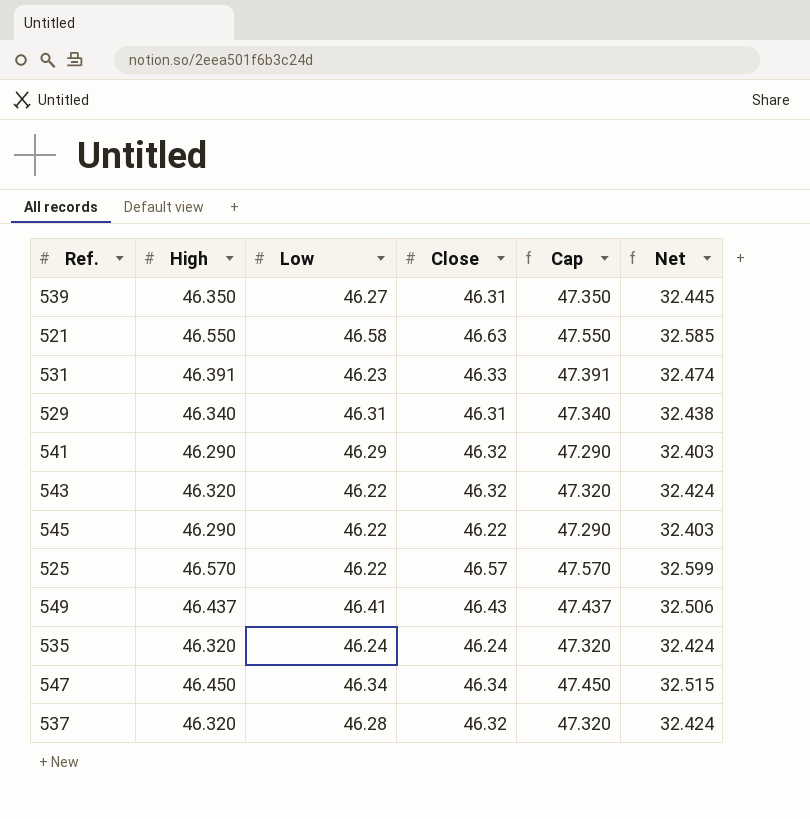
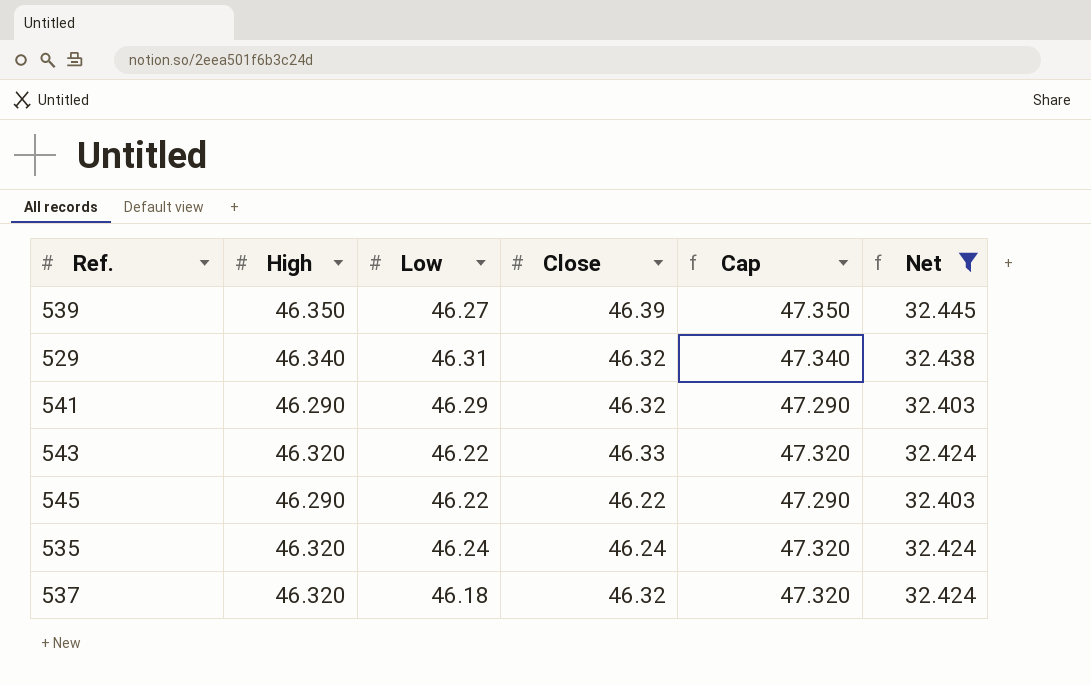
filter: none -> Net <= 32.445
539 | Close: 46.31 -> 46.39
529 | Close: 46.31 -> 46.32
543 | Close: 46.32 -> 46.33
537 | Low: 46.28 -> 46.18

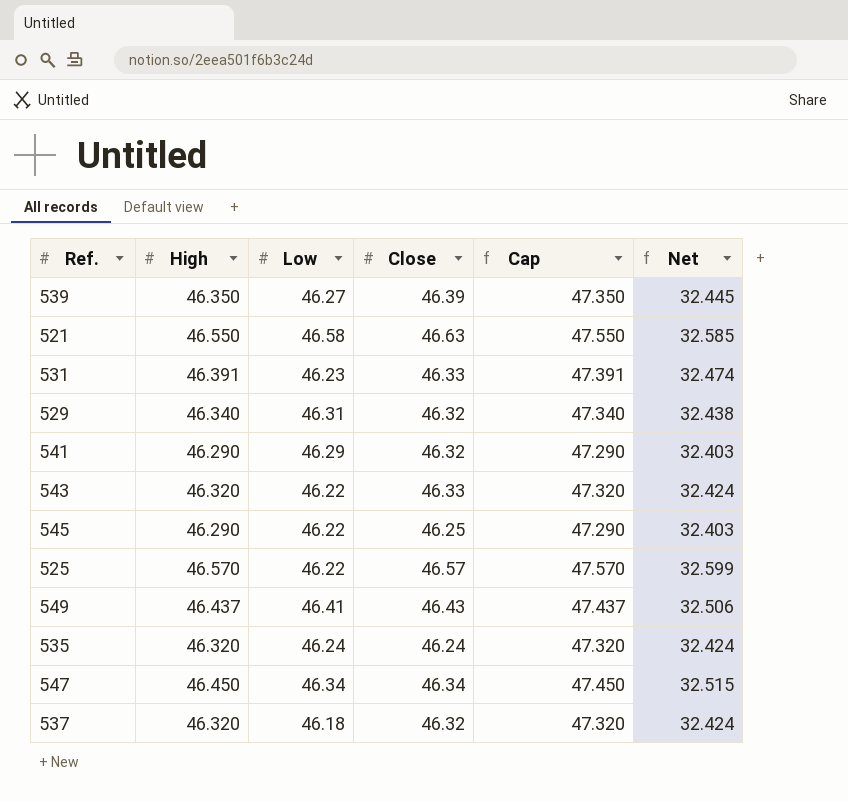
filter: Net <= 32.445 -> none
545 | Close: 46.22 -> 46.25

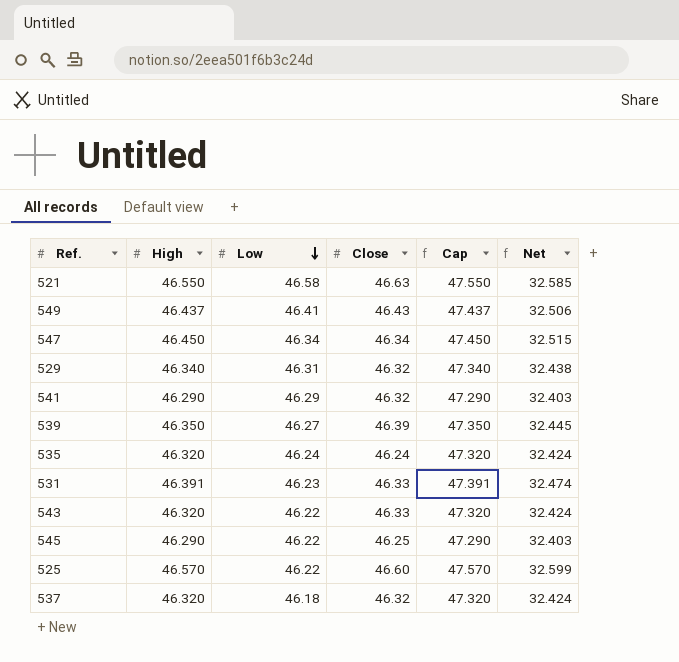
row order: none -> Low descending
525 | Close: 46.57 -> 46.60

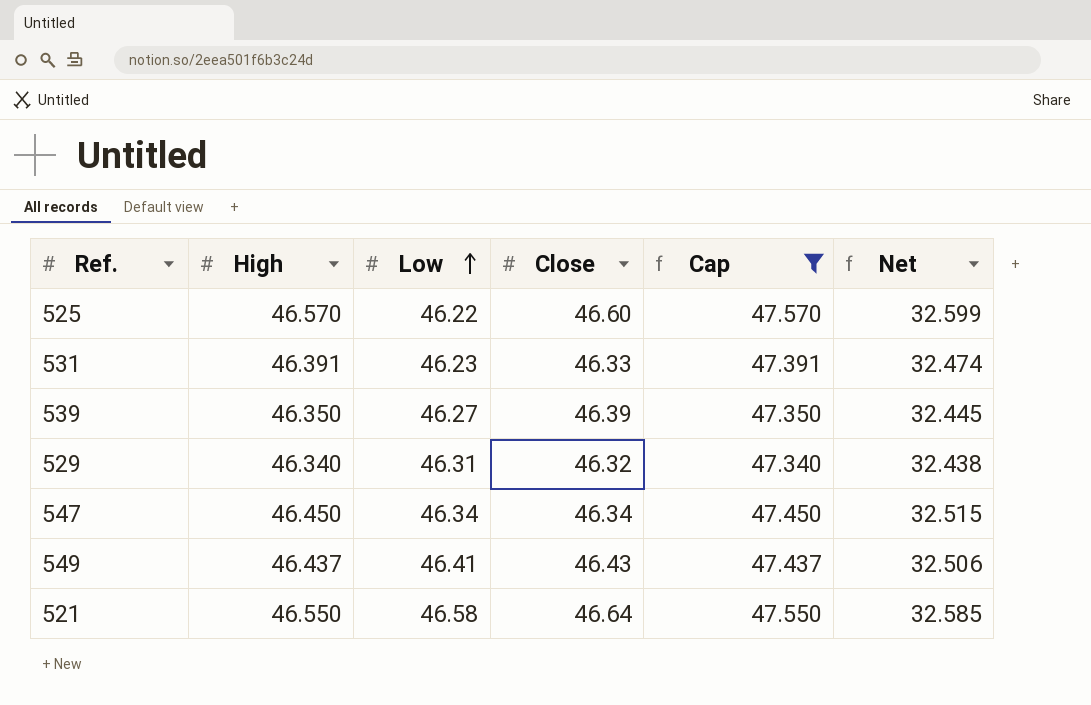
filter: none -> Cap >= 47.340
row order: Low descending -> Low ascending
521 | Close: 46.63 -> 46.64

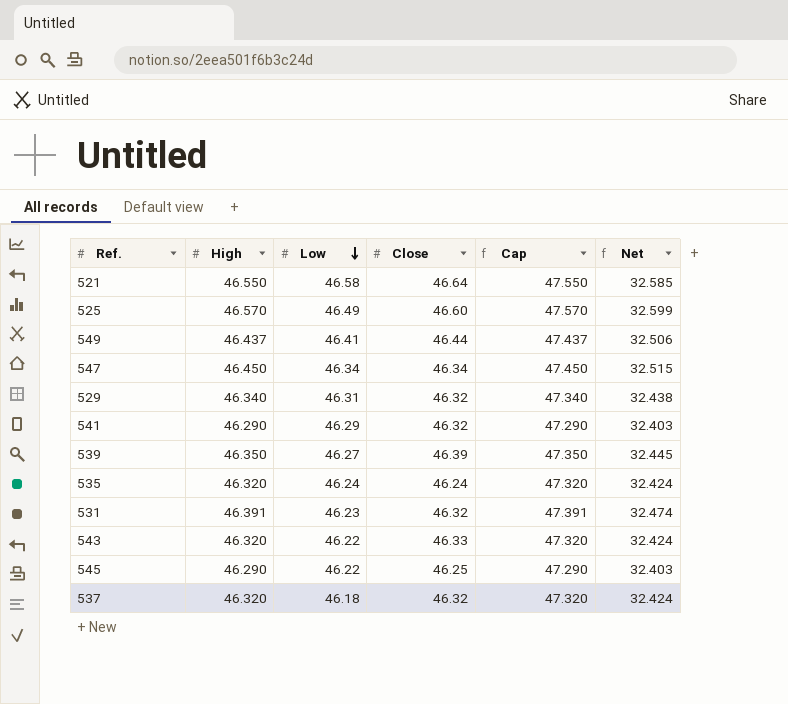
filter: Cap >= 47.340 -> none
row order: Low ascending -> Low descending
525 | Low: 46.22 -> 46.49
549 | Close: 46.43 -> 46.44
531 | Close: 46.33 -> 46.32

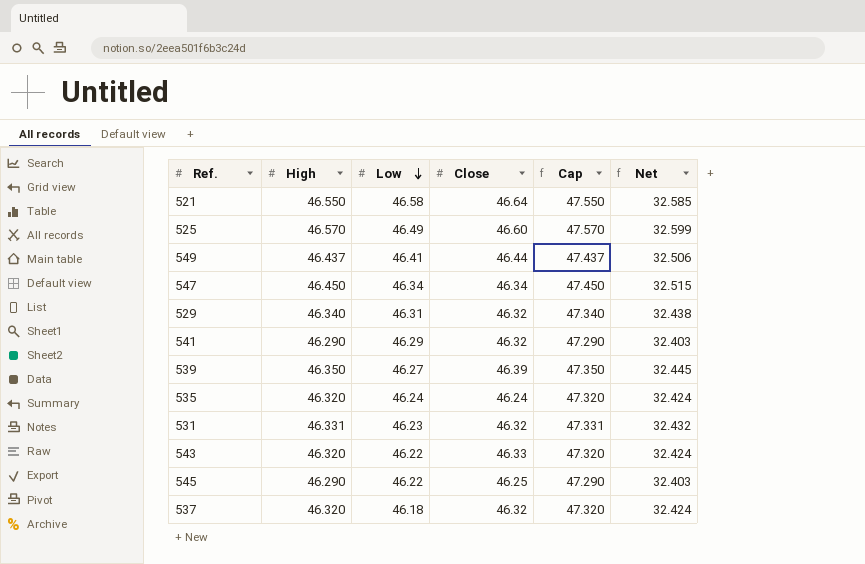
531 | High: 46.391 -> 46.331
531 | Cap: 47.391 -> 47.331
531 | Net: 32.474 -> 32.432

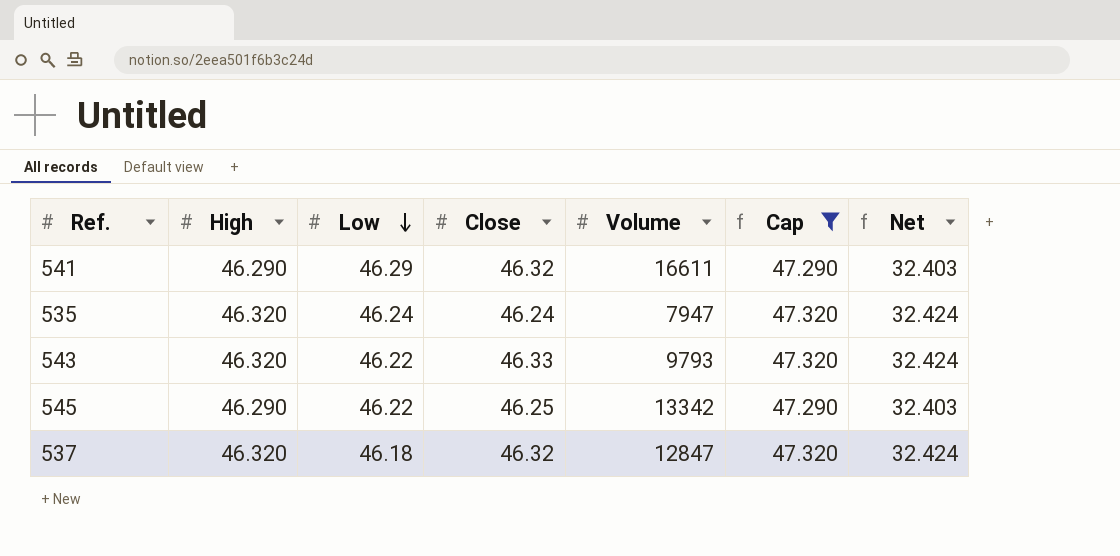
filter: none -> Cap <= 47.320
column Volume | position: none -> 5

